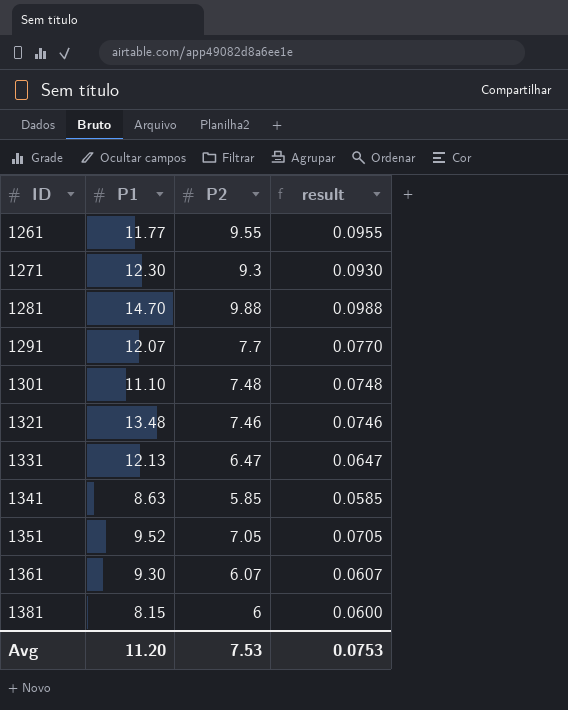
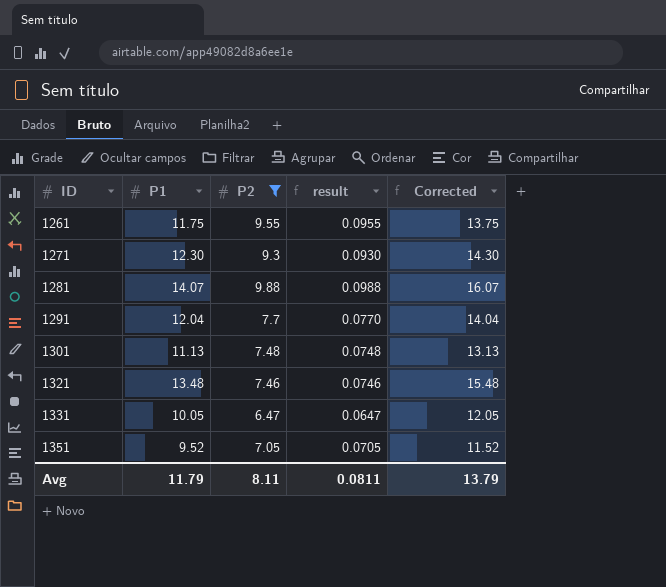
filter: none -> P2 >= 6.47
column Corrected | formula: none -> [P1] + 2
1261 | P1: 11.77 -> 11.75
1281 | P1: 14.70 -> 14.07
1291 | P1: 12.07 -> 12.04
1301 | P1: 11.10 -> 11.13
1331 | P1: 12.13 -> 10.05
Avg | P1: 11.20 -> 11.79
Avg | P2: 7.53 -> 8.11
Avg | result: 0.0753 -> 0.0811

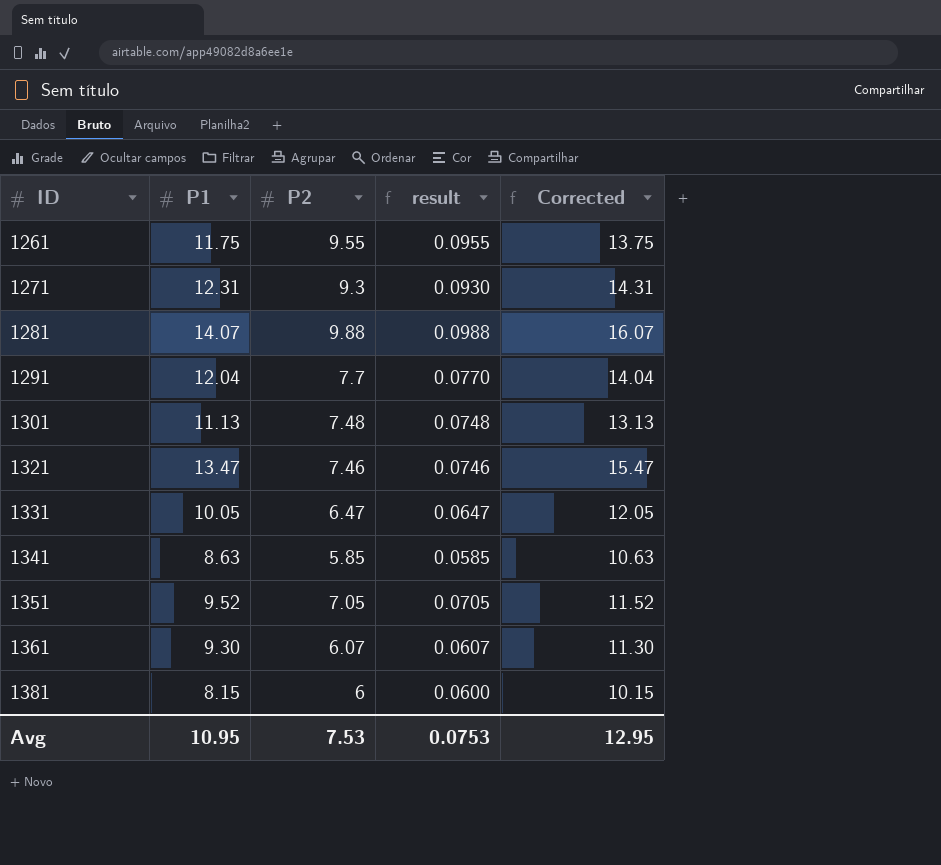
filter: P2 >= 6.47 -> none
1271 | P1: 12.30 -> 12.31
1271 | Corrected: 14.30 -> 14.31
1321 | P1: 13.48 -> 13.47
1321 | Corrected: 15.48 -> 15.47
Avg | P1: 11.79 -> 10.95
Avg | P2: 8.11 -> 7.53
Avg | result: 0.0811 -> 0.0753
Avg | Corrected: 13.79 -> 12.95

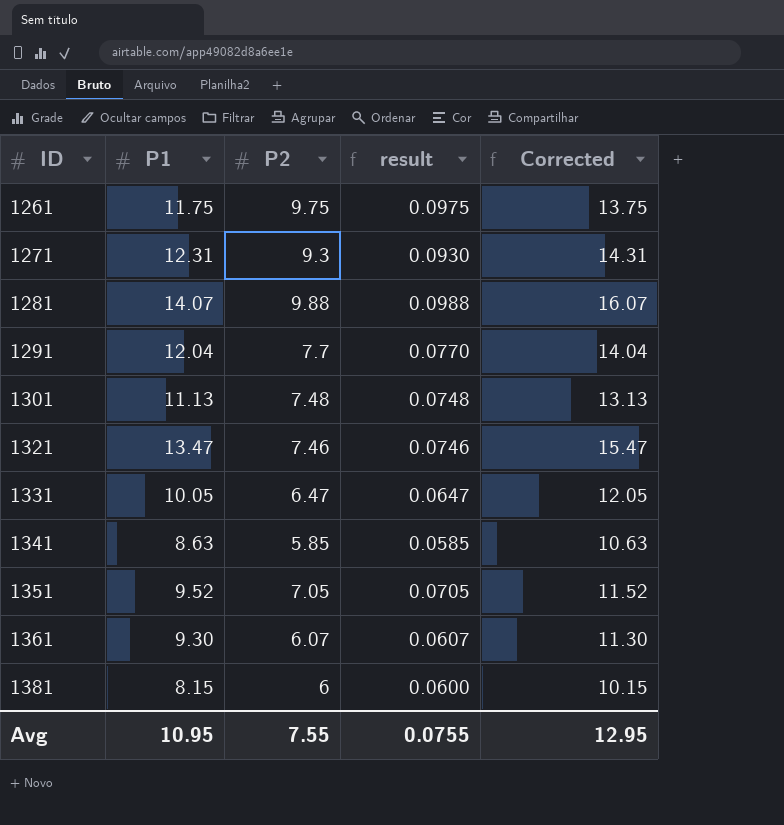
1261 | P2: 9.55 -> 9.75
1261 | result: 0.0955 -> 0.0975
Avg | P2: 7.53 -> 7.55
Avg | result: 0.0753 -> 0.0755

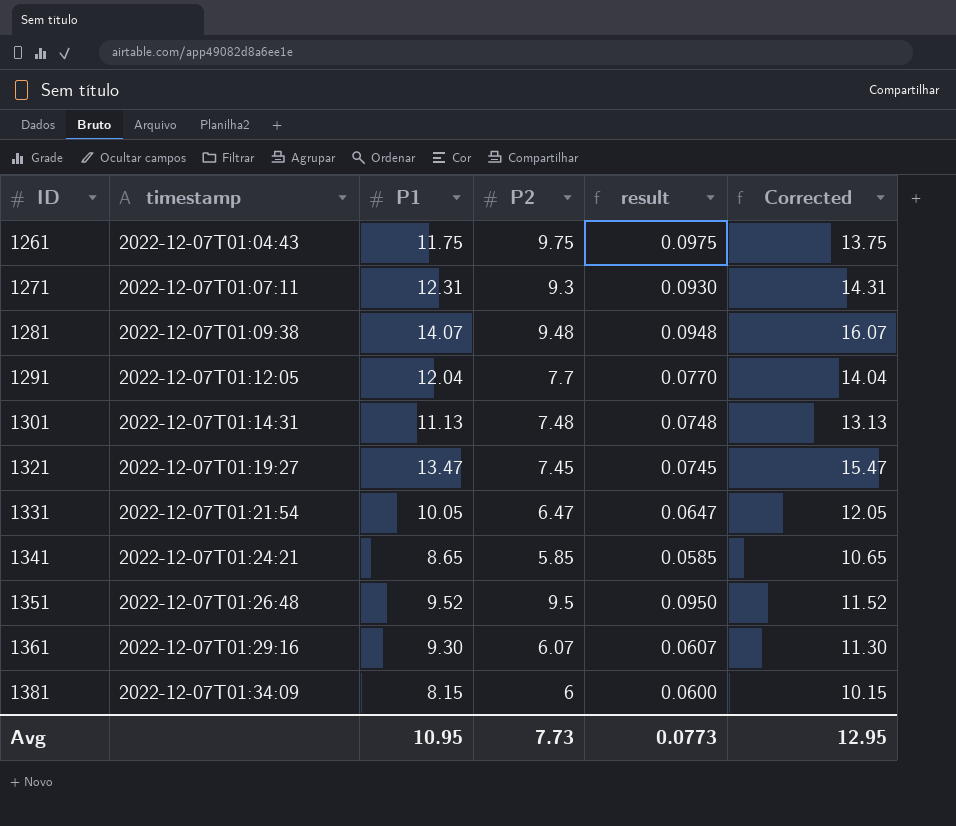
column timestamp | position: none -> 2
1281 | P2: 9.88 -> 9.48
1281 | result: 0.0988 -> 0.0948
1321 | P2: 7.46 -> 7.45
1321 | result: 0.0746 -> 0.0745
1341 | P1: 8.63 -> 8.65
1341 | Corrected: 10.63 -> 10.65
1351 | P2: 7.05 -> 9.5
1351 | result: 0.0705 -> 0.0950
Avg | P2: 7.55 -> 7.73
Avg | result: 0.0755 -> 0.0773

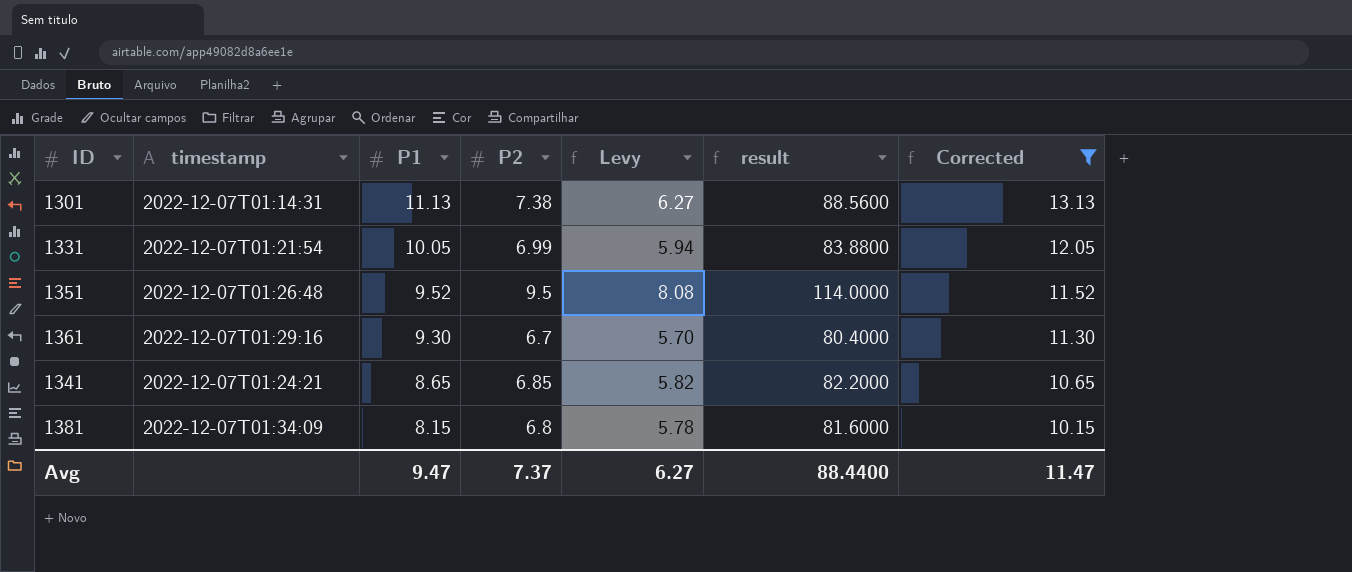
filter: none -> Corrected <= 13.13
row order: ID ascending -> P1 descending
column Levy | formula: none -> [P2] * 0.85
column result | formula: [P2] * 0.01 -> [P2] * 12
1301 | P2: 7.48 -> 7.38
1331 | P2: 6.47 -> 6.99
1361 | P2: 6.07 -> 6.7
1341 | P2: 5.85 -> 6.85
1381 | P2: 6 -> 6.8
Avg | P1: 10.95 -> 9.47
Avg | P2: 7.73 -> 7.37
Avg | result: 0.0773 -> 88.4400
Avg | Corrected: 12.95 -> 11.47

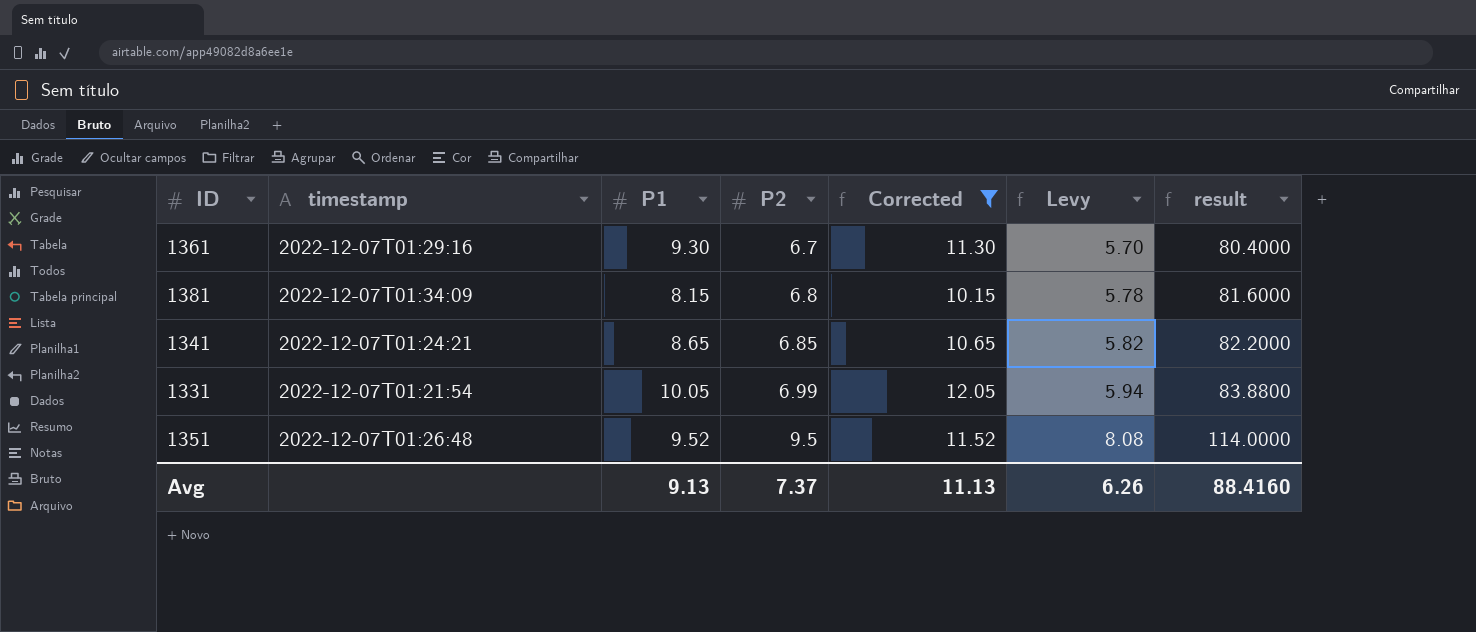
row order: P1 descending -> P2 ascending
column Corrected | position: 7 -> 5
row 1301: 2022-12-07T01:14:31 | 11.13 | 7.38 | 6.27 | 88.5600 | 13.13 -> none
Avg | P1: 9.47 -> 9.13
Avg | Corrected: 11.47 -> 11.13
Avg | Levy: 6.27 -> 6.26
Avg | result: 88.4400 -> 88.4160

